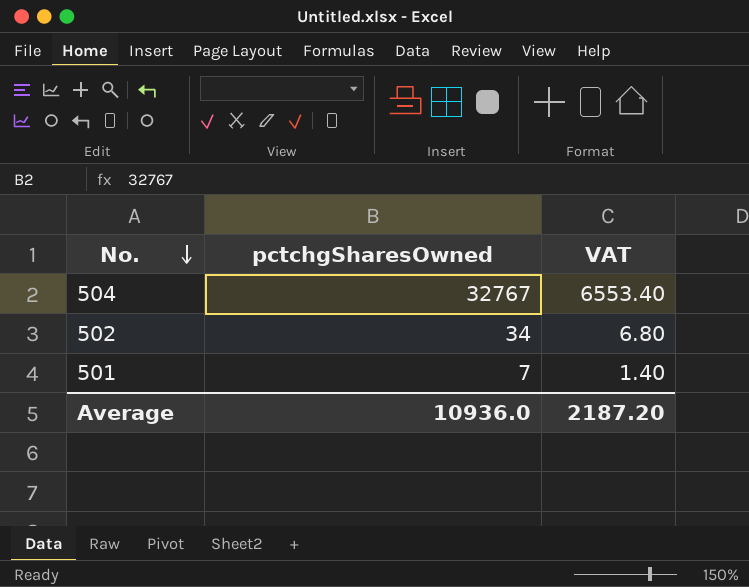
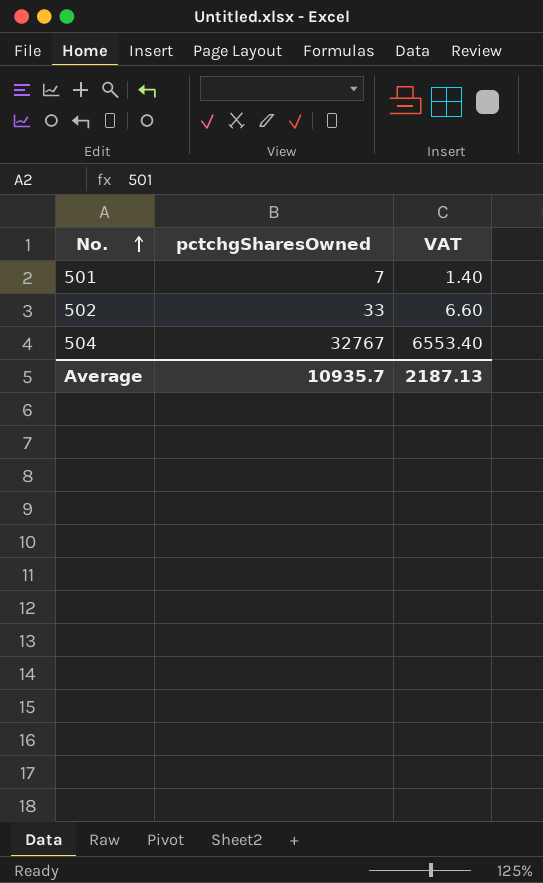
row order: No. descending -> No. ascending
502 | pctchgSharesOwned: 34 -> 33
502 | VAT: 6.80 -> 6.60
Average | pctchgSharesOwned: 10936.0 -> 10935.7
Average | VAT: 2187.20 -> 2187.13

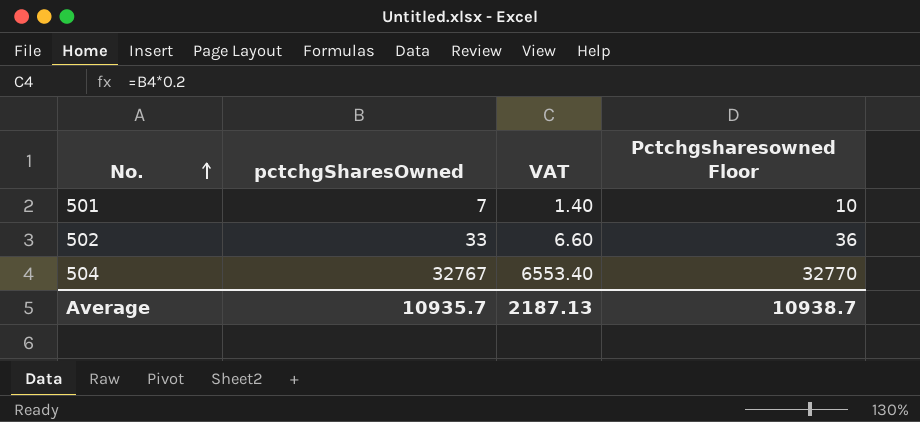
column Pctchgsharesowned Floor | formula: none -> [pctchgSharesOwned] + 3

